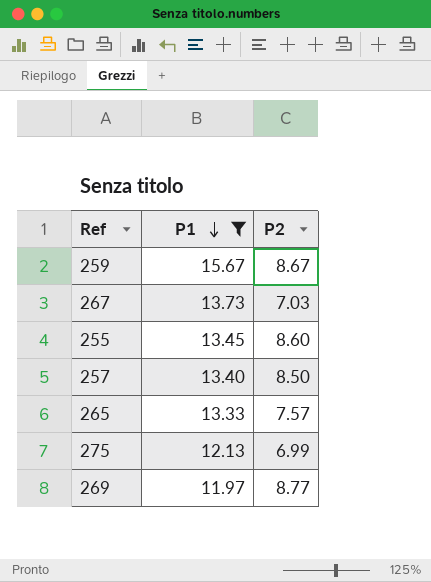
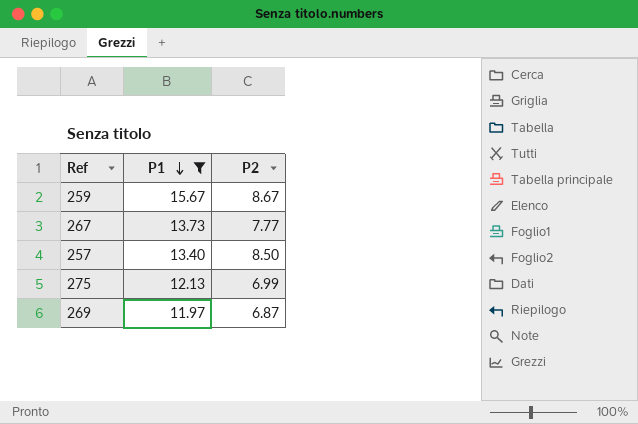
row 255: 13.45 | 8.60 -> none
row 265: 13.33 | 7.57 -> none
267 | P2: 7.03 -> 7.77
269 | P2: 8.77 -> 6.87

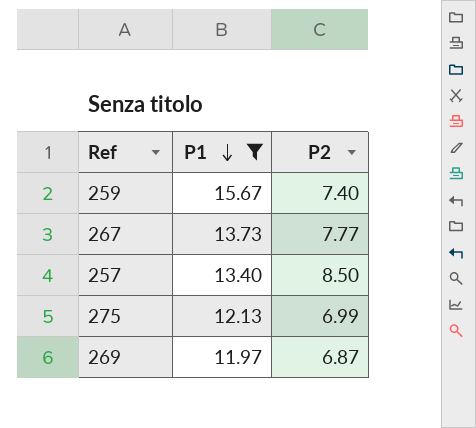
259 | P2: 8.67 -> 7.40

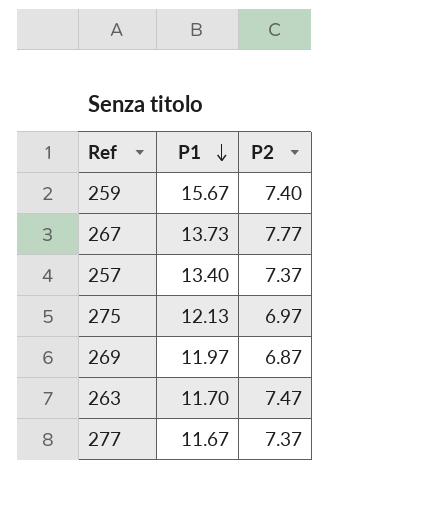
filter: P1 >= 11.97 -> none
257 | P2: 8.50 -> 7.37
275 | P2: 6.99 -> 6.97

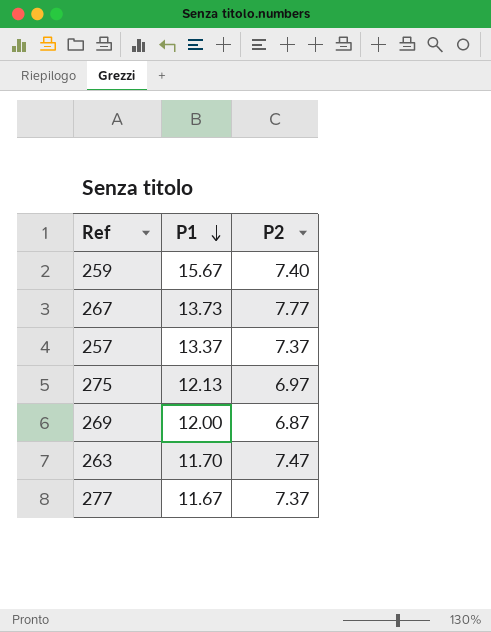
257 | P1: 13.40 -> 13.37
269 | P1: 11.97 -> 12.00

